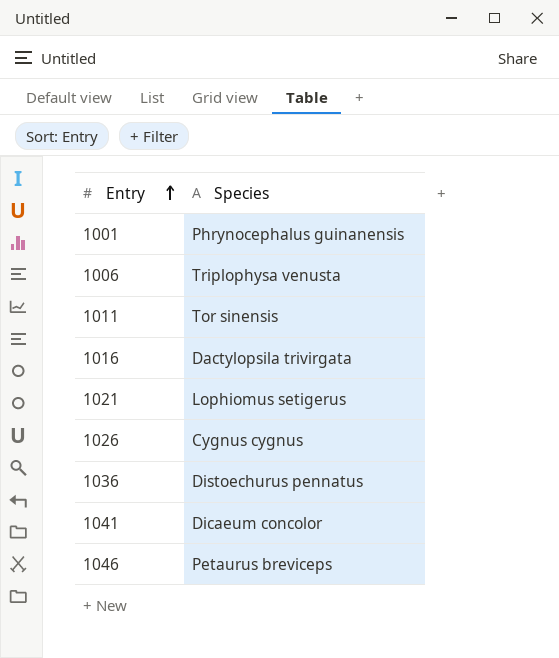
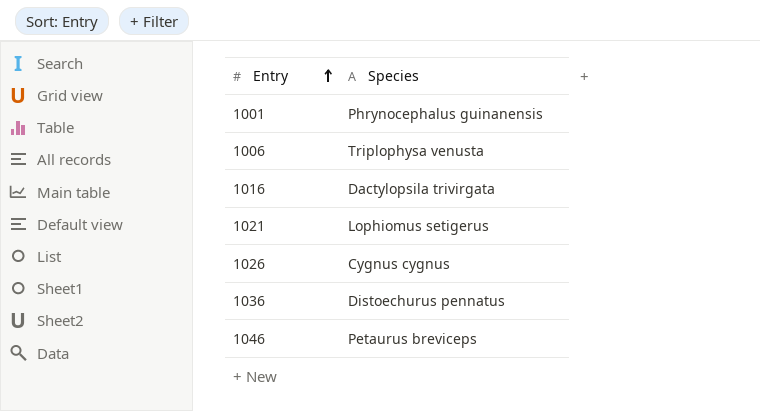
row 1011: Tor sinensis -> none
row 1041: Dicaeum concolor -> none

